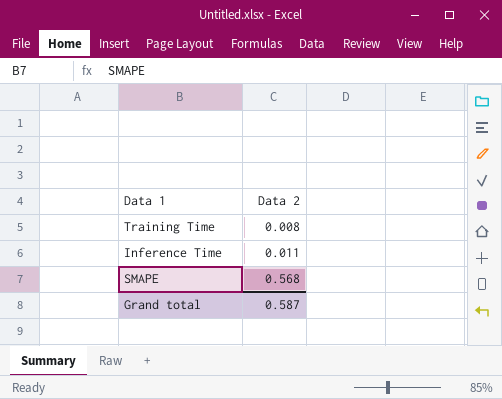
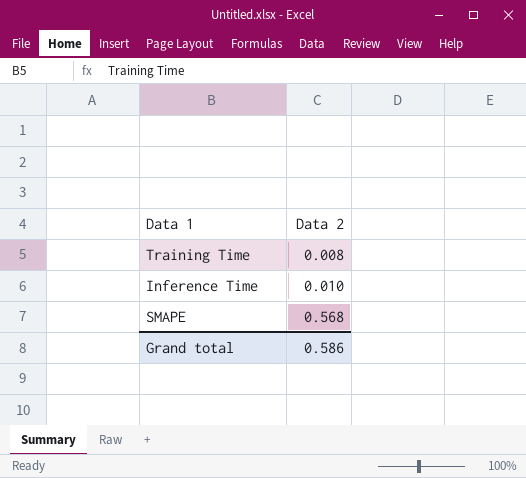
Inference Time | Data 2: 0.011 -> 0.010
Grand total | Data 2: 0.587 -> 0.586

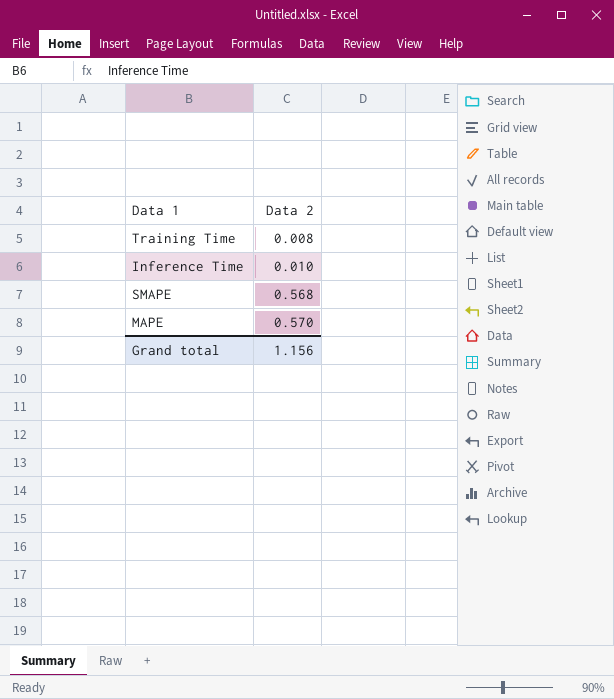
row MAPE: none -> 0.570
Grand total | Data 2: 0.586 -> 1.156

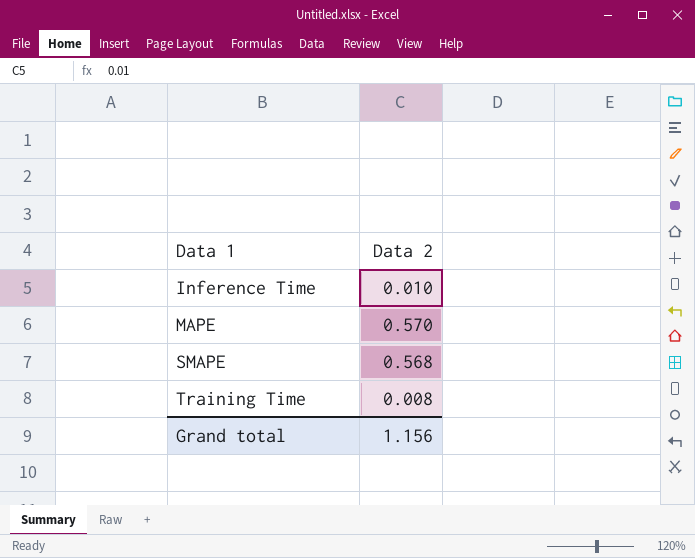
row order: Data 2 ascending -> Data 1 ascending

